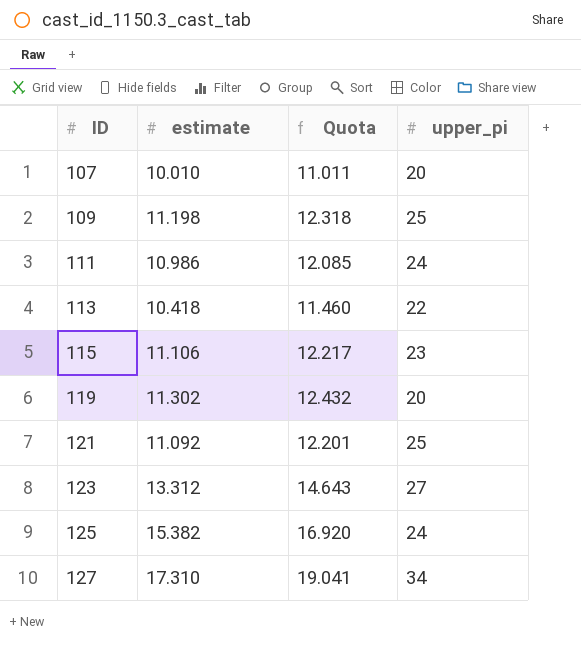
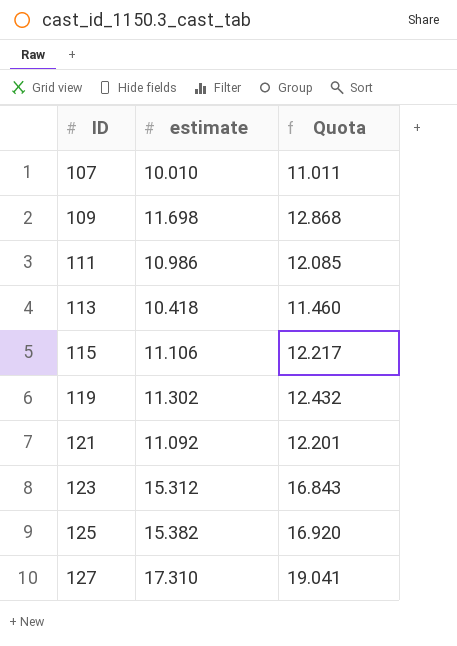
column upper_pi | position: 4 -> none
109 | estimate: 11.198 -> 11.698
109 | Quota: 12.318 -> 12.868
123 | estimate: 13.312 -> 15.312
123 | Quota: 14.643 -> 16.843

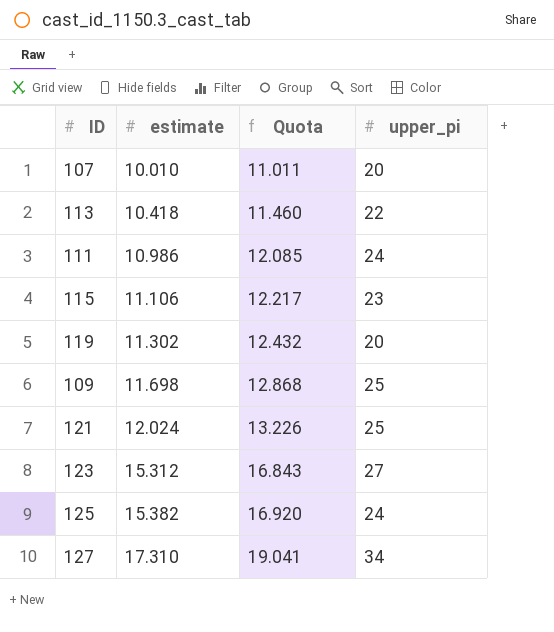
row order: ID ascending -> estimate ascending
column upper_pi | position: none -> 4
121 | estimate: 11.092 -> 12.024
121 | Quota: 12.201 -> 13.226

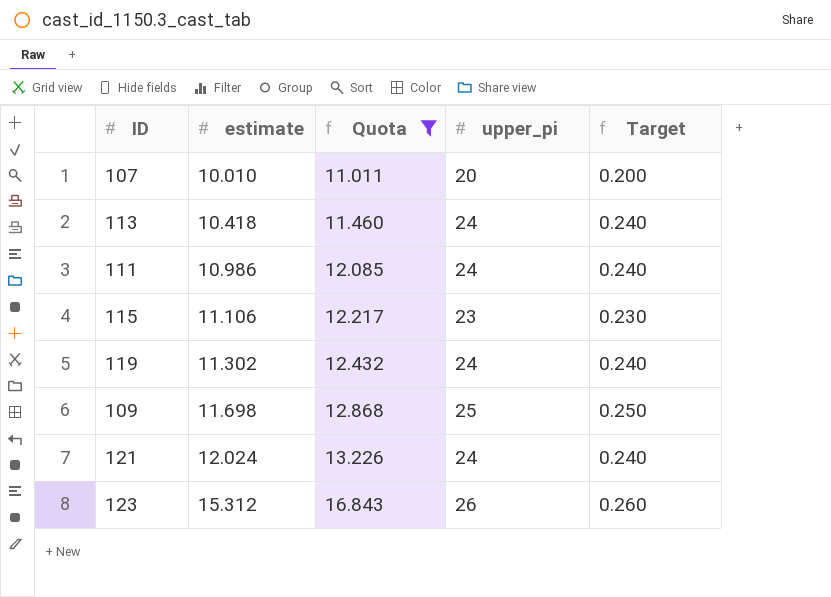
filter: none -> Quota <= 16.843
column Target | formula: none -> [upper_pi] * 0.01
113 | upper_pi: 22 -> 24
119 | upper_pi: 20 -> 24
121 | upper_pi: 25 -> 24
123 | upper_pi: 27 -> 26

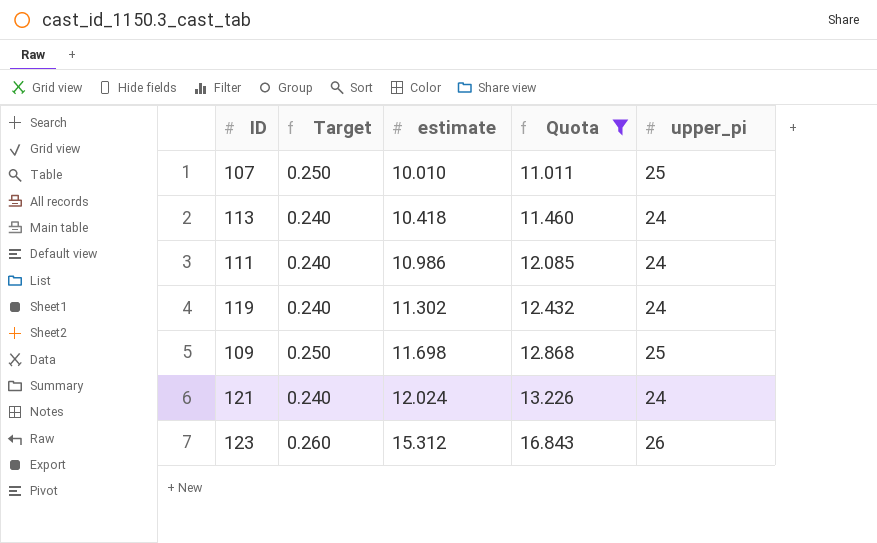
column Target | position: 5 -> 2
row 115: 11.106 | 12.217 | 23 | 0.230 -> none
107 | Target: 0.200 -> 0.250
107 | upper_pi: 20 -> 25

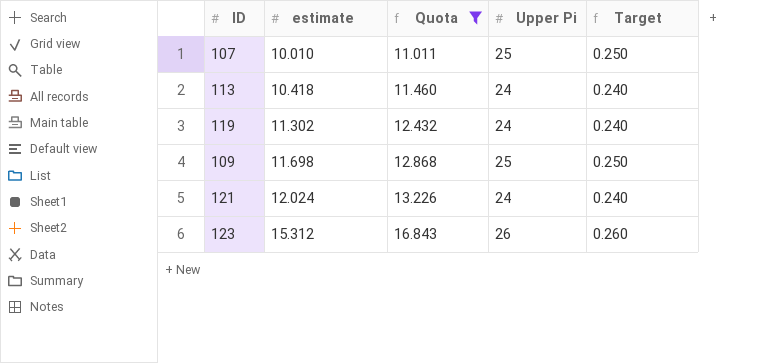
column name: upper_pi -> Upper Pi
column Target | position: 2 -> 5
row 111: 0.240 | 10.986 | 12.085 | 24 -> none

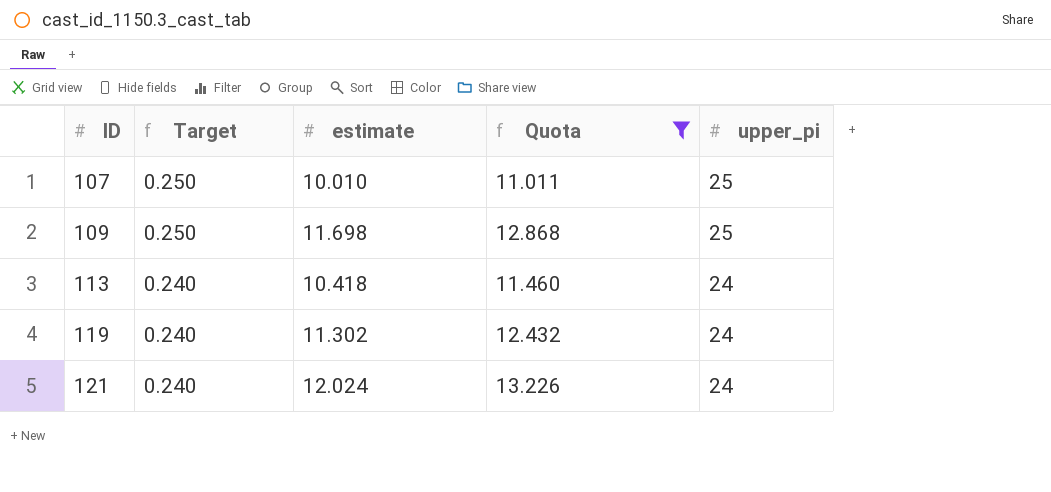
row order: estimate ascending -> ID ascending
column Target | position: 5 -> 2
column name: Upper Pi -> upper_pi
row 123: 15.312 | 16.843 | 26 | 0.260 -> none

